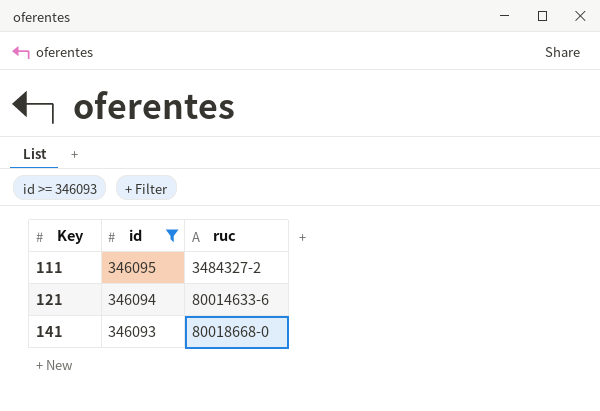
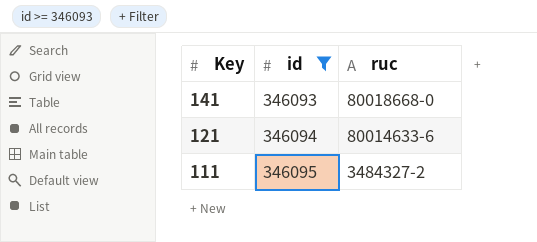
row order: Key ascending -> Key descending

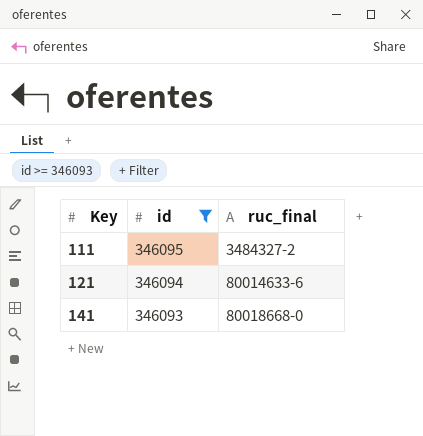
row order: Key descending -> Key ascending
column name: ruc -> ruc_final

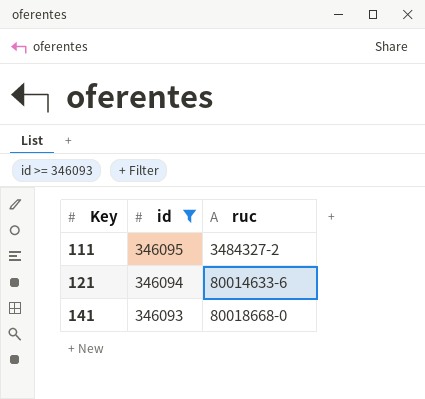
column name: ruc_final -> ruc

